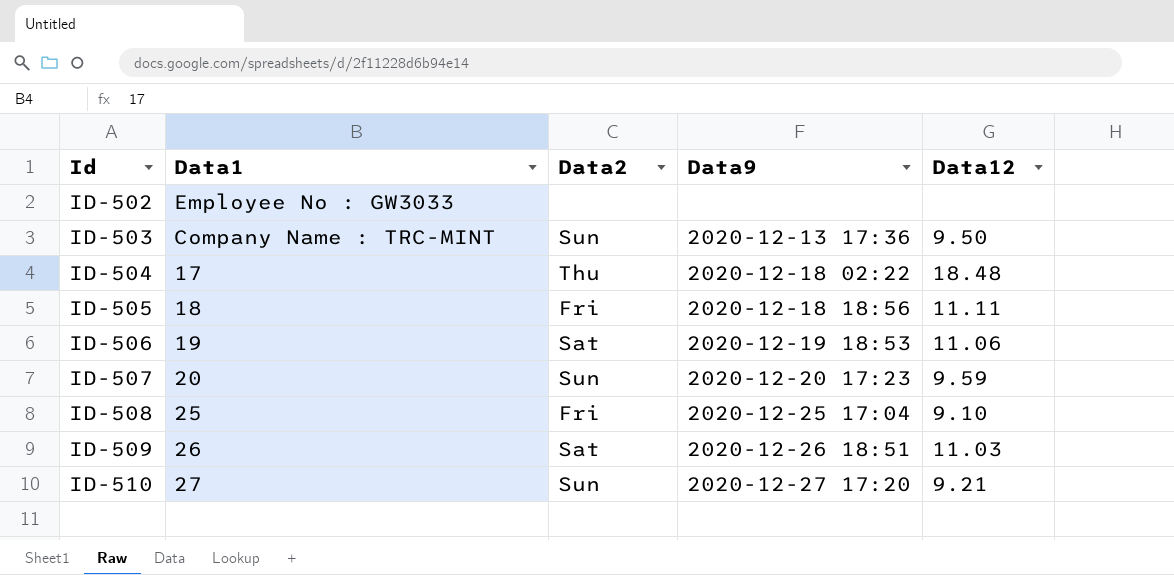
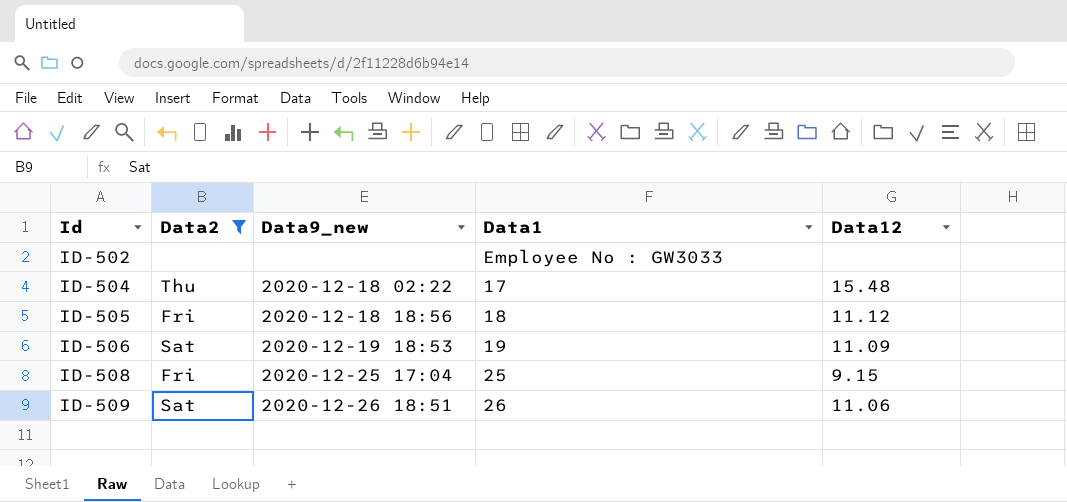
filter: none -> Data2 != Sun
column name: Data9 -> Data9_new
column Data1 | position: 2 -> 4
ID-504 | Data12: 18.48 -> 15.48
ID-505 | Data12: 11.11 -> 11.12
ID-506 | Data12: 11.06 -> 11.09
ID-508 | Data12: 9.10 -> 9.15
ID-509 | Data12: 11.03 -> 11.06

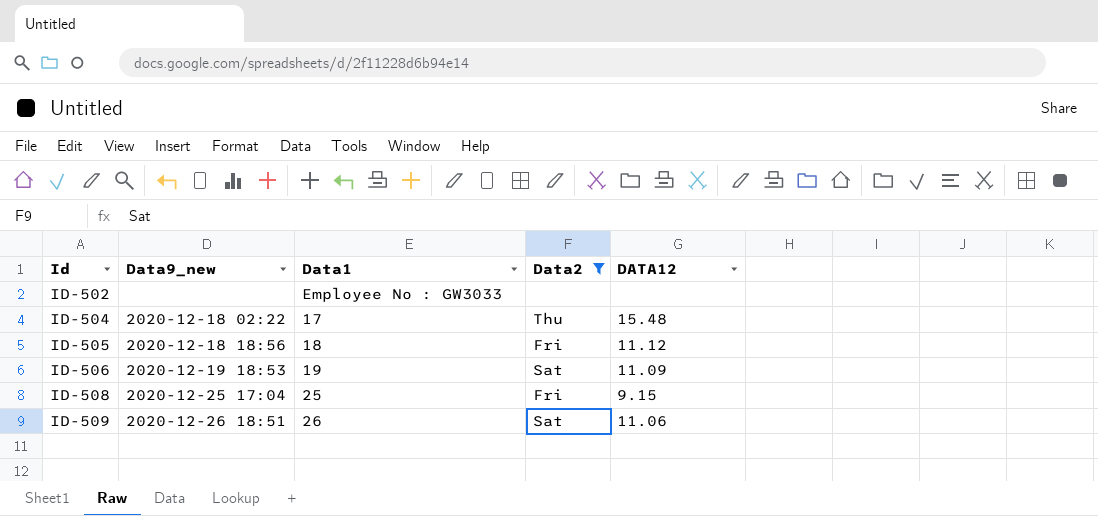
column Data2 | position: 2 -> 4
column name: Data12 -> DATA12

